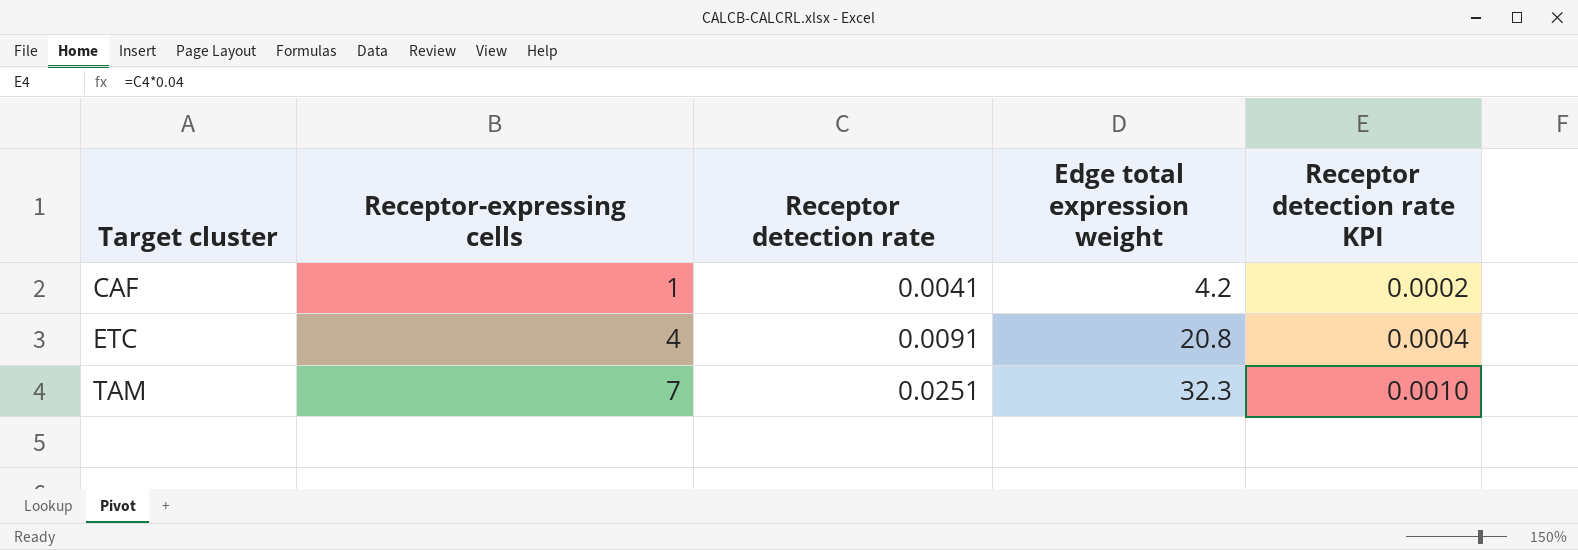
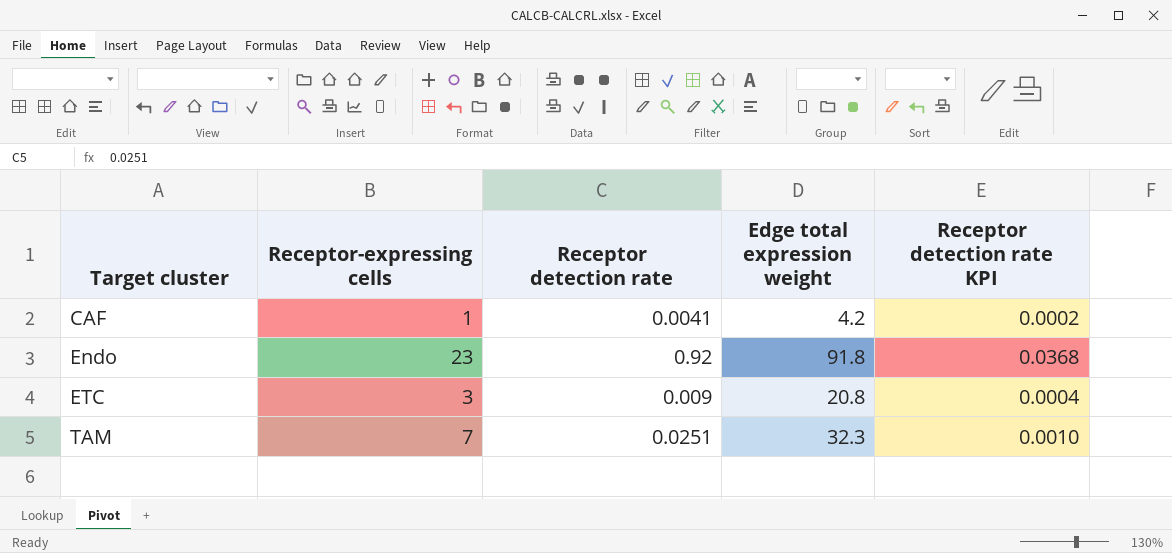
row Endo: none -> 23 | 0.92 | 91.8 | 0.0368
ETC | Receptor-expressing cells: 4 -> 3
ETC | Receptor detection rate: 0.0091 -> 0.009

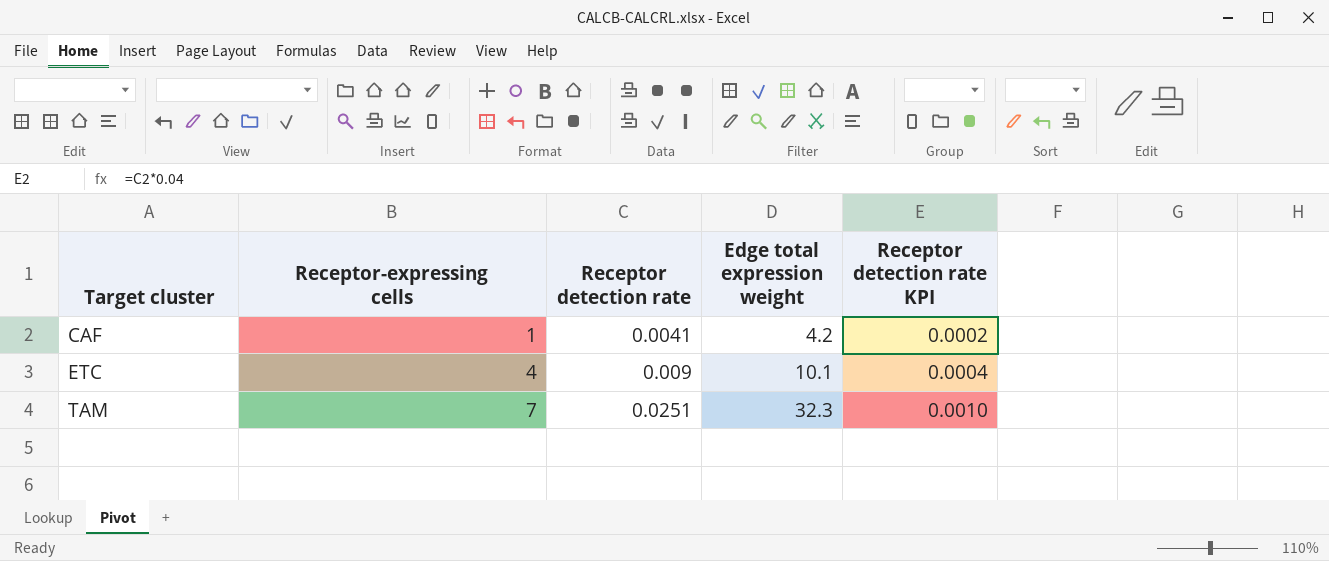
row Endo: 23 | 0.92 | 91.8 | 0.0368 -> none
ETC | Receptor-expressing cells: 3 -> 4
ETC | Edge total expression weight: 20.8 -> 10.1

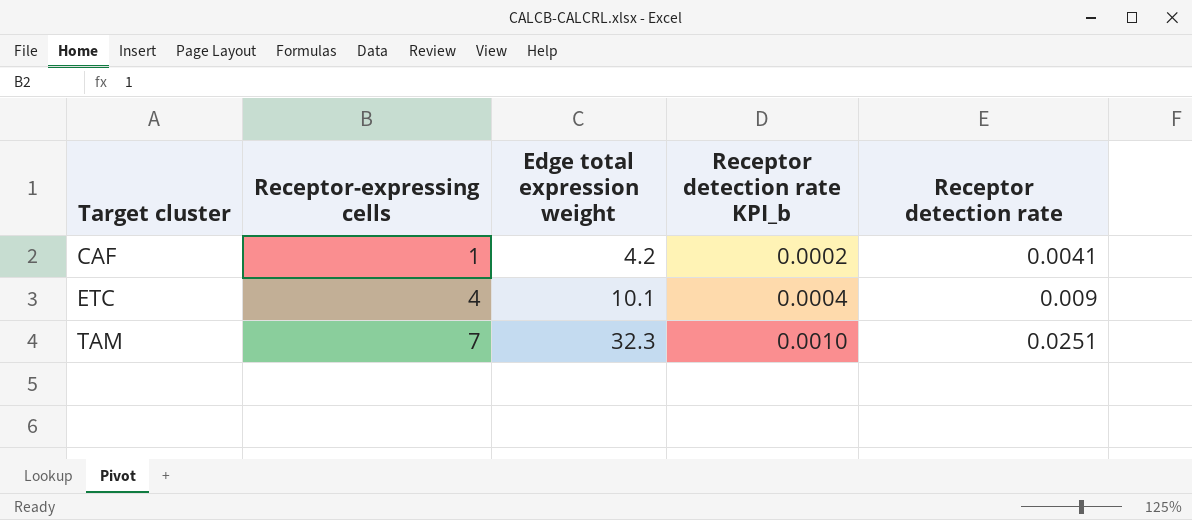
column name: Receptor detection rate KPI -> Receptor detection rate KPI_b
column Receptor detection rate | position: 3 -> 5

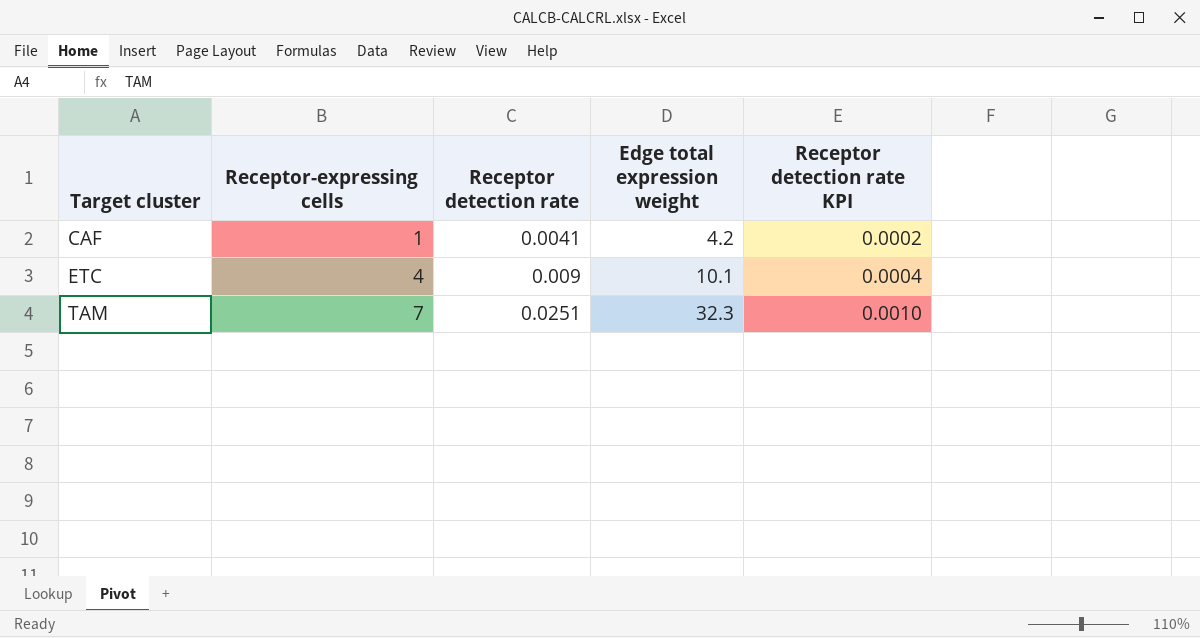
column Receptor detection rate | position: 5 -> 3
column name: Receptor detection rate KPI_b -> Receptor detection rate KPI

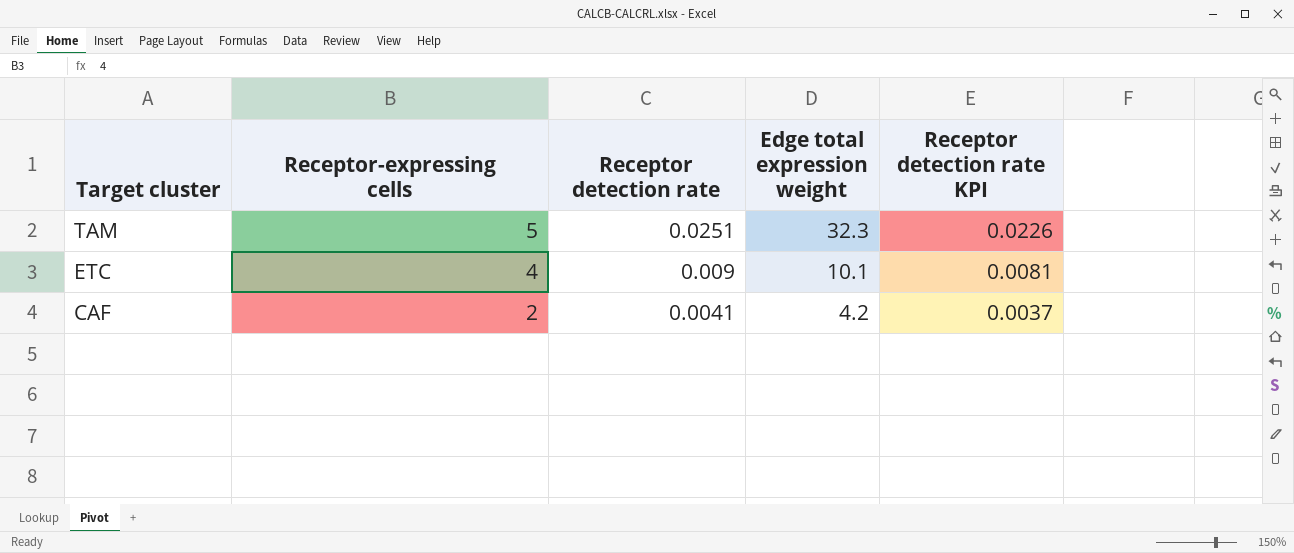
row order: Target cluster ascending -> Target cluster descending
column Receptor detection rate KPI | formula: [Receptor detection rate] * 0.04 -> [Receptor detection rate] * 0.9
TAM | Receptor-expressing cells: 7 -> 5
CAF | Receptor-expressing cells: 1 -> 2

